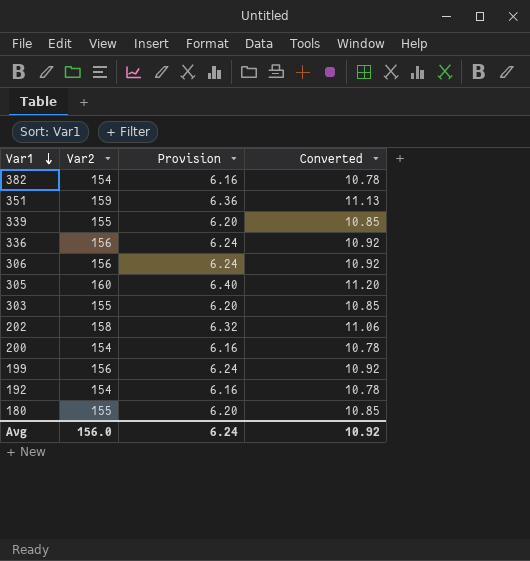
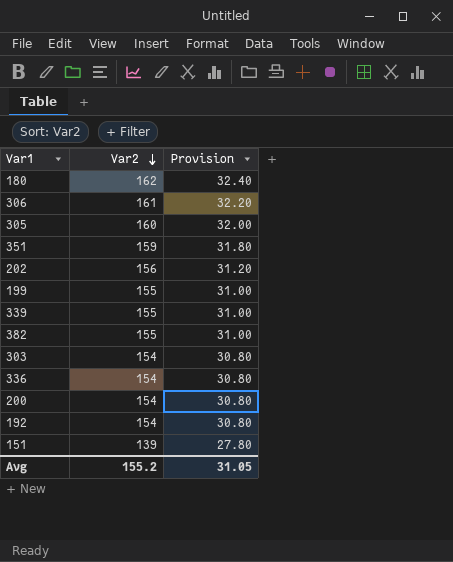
row order: Var1 descending -> Var2 descending
column Converted | formula: [Var2] * 0.07 -> none
column Provision | formula: [Var2] * 0.04 -> [Var2] * 0.2
180 | Var2: 155 -> 162
306 | Var2: 156 -> 161
202 | Var2: 158 -> 156
199 | Var2: 156 -> 155
382 | Var2: 154 -> 155
303 | Var2: 155 -> 154
336 | Var2: 156 -> 154
row 151: none -> 139 | 27.80
Avg | Var2: 156.0 -> 155.2
Avg | Provision: 6.24 -> 31.05

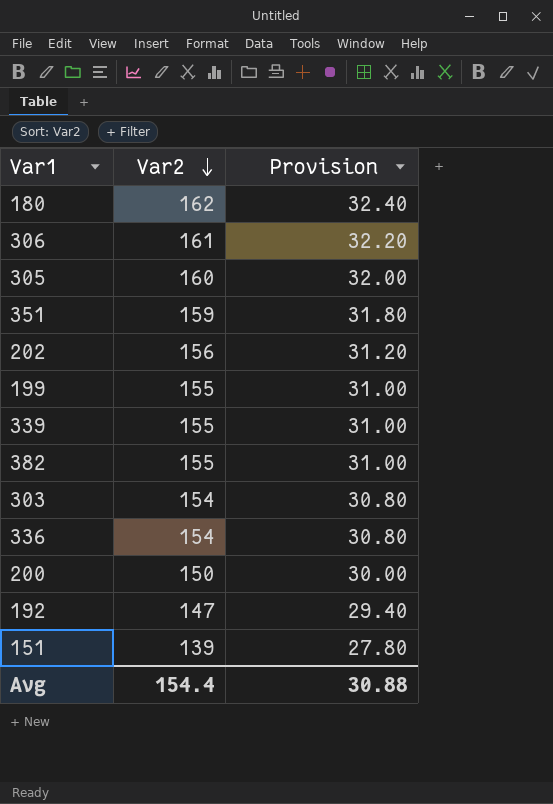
200 | Var2: 154 -> 150
200 | Provision: 30.80 -> 30.00
192 | Var2: 154 -> 147
192 | Provision: 30.80 -> 29.40
Avg | Var2: 155.2 -> 154.4
Avg | Provision: 31.05 -> 30.88

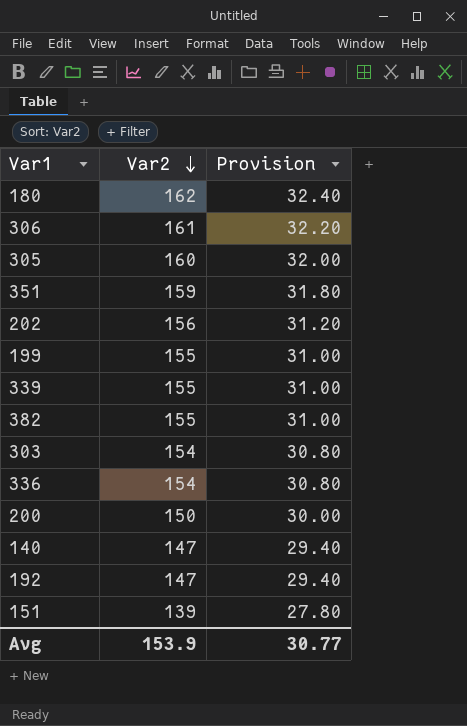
row 140: none -> 147 | 29.40
Avg | Var2: 154.4 -> 153.9
Avg | Provision: 30.88 -> 30.77

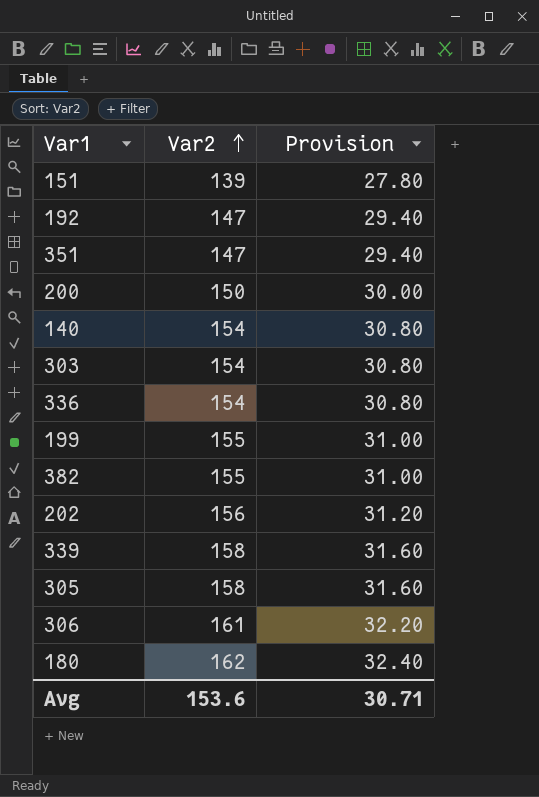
row order: Var2 descending -> Var2 ascending
351 | Var2: 159 -> 147
351 | Provision: 31.80 -> 29.40
140 | Var2: 147 -> 154
140 | Provision: 29.40 -> 30.80
339 | Var2: 155 -> 158
339 | Provision: 31.00 -> 31.60
305 | Var2: 160 -> 158
305 | Provision: 32.00 -> 31.60
Avg | Var2: 153.9 -> 153.6
Avg | Provision: 30.77 -> 30.71

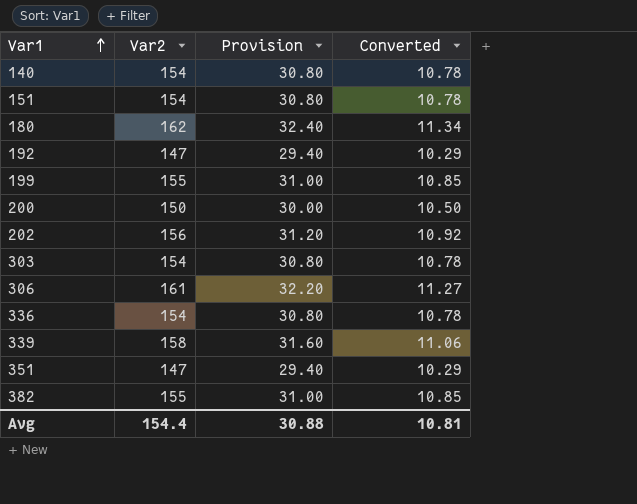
row order: Var2 ascending -> Var1 ascending
column Converted | formula: none -> [Var2] * 0.07
row 305: 158 | 31.60 -> none
151 | Var2: 139 -> 154
151 | Provision: 27.80 -> 30.80
Avg | Var2: 153.6 -> 154.4
Avg | Provision: 30.71 -> 30.88

